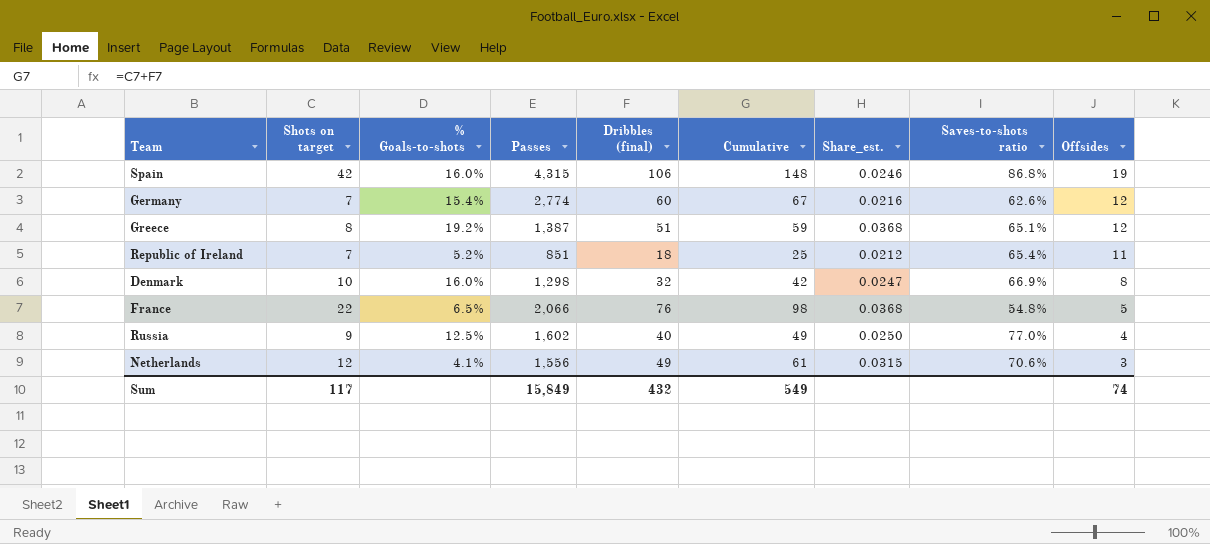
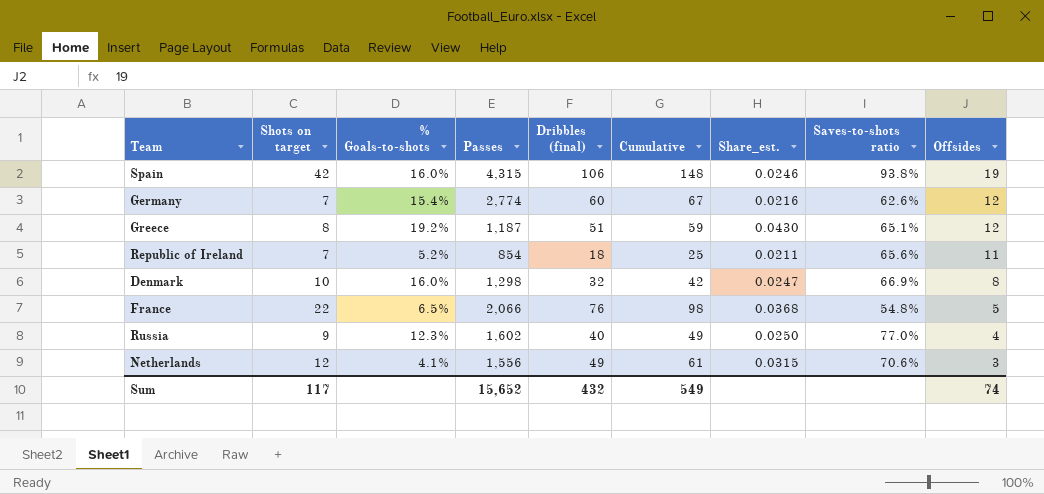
Spain | Saves-to-shots ratio: 86.8% -> 93.8%
Greece | Passes: 1,387 -> 1,187
Greece | Share_est.: 0.0368 -> 0.0430
Republic of Ireland | Passes: 851 -> 854
Republic of Ireland | Share_est.: 0.0212 -> 0.0211
Republic of Ireland | Saves-to-shots ratio: 65.4% -> 65.6%
Russia | % Goals-to-shots: 12.5% -> 12.3%
Sum | Passes: 15,849 -> 15,652

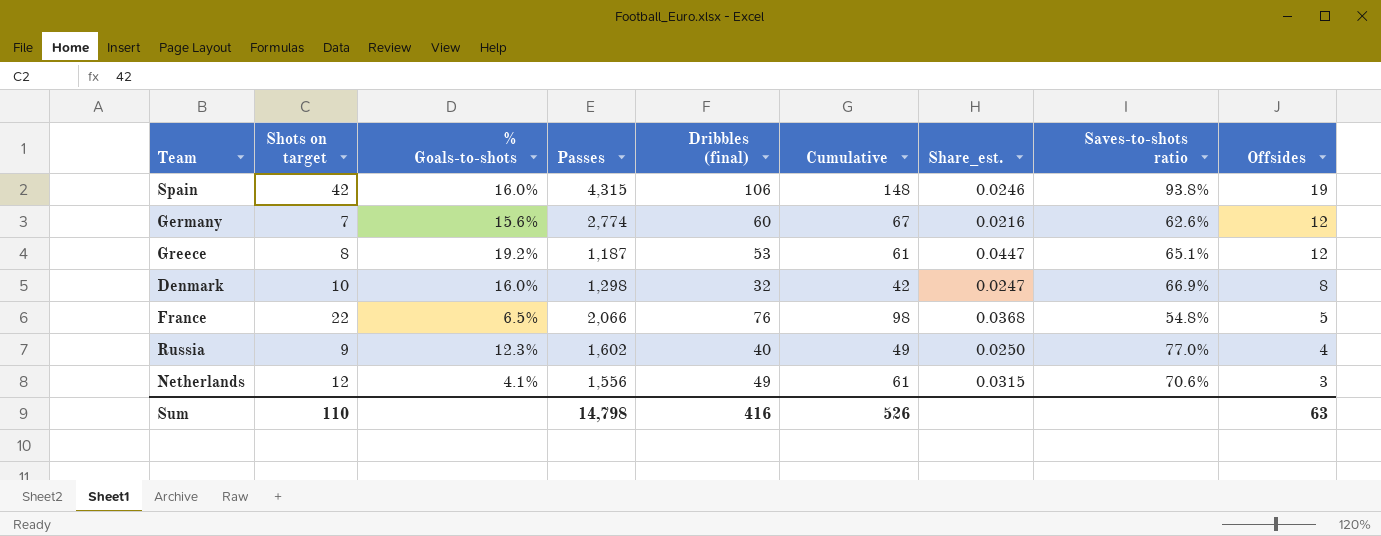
row Republic of Ireland: 7 | 5.2% | 854 | 18 | 25 | 0.0211 | 65.6% | 11 -> none
Germany | % Goals-to-shots: 15.4% -> 15.6%
Greece | Dribbles (final): 51 -> 53
Greece | Cumulative: 59 -> 61
Greece | Share_est.: 0.0430 -> 0.0447
Sum | Shots on target: 117 -> 110
Sum | Passes: 15,652 -> 14,798
Sum | Dribbles (final): 432 -> 416
Sum | Cumulative: 549 -> 526
Sum | Offsides: 74 -> 63

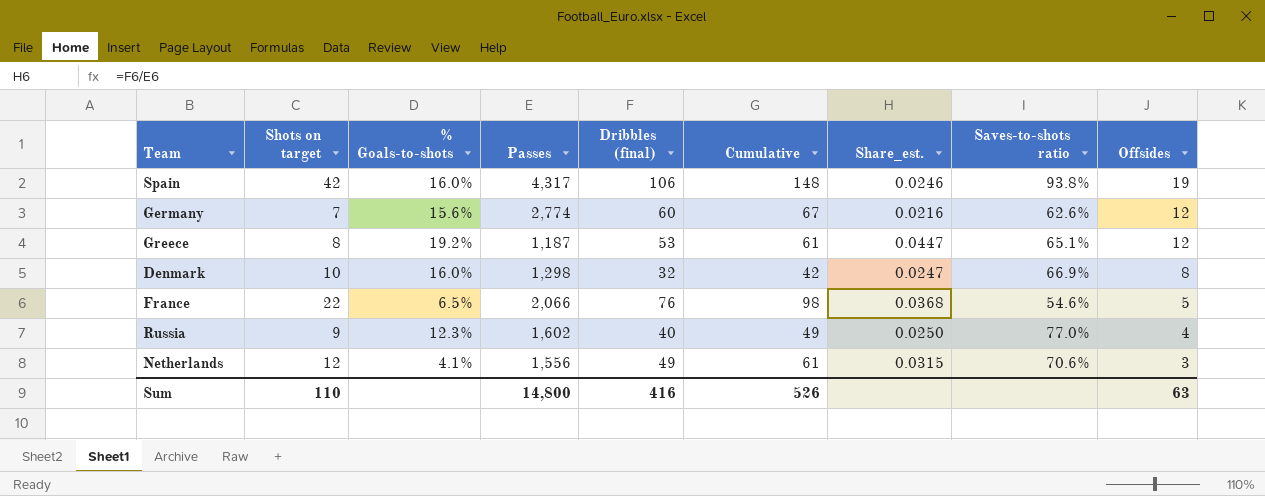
Spain | Passes: 4,315 -> 4,317
France | Saves-to-shots ratio: 54.8% -> 54.6%
Sum | Passes: 14,798 -> 14,800

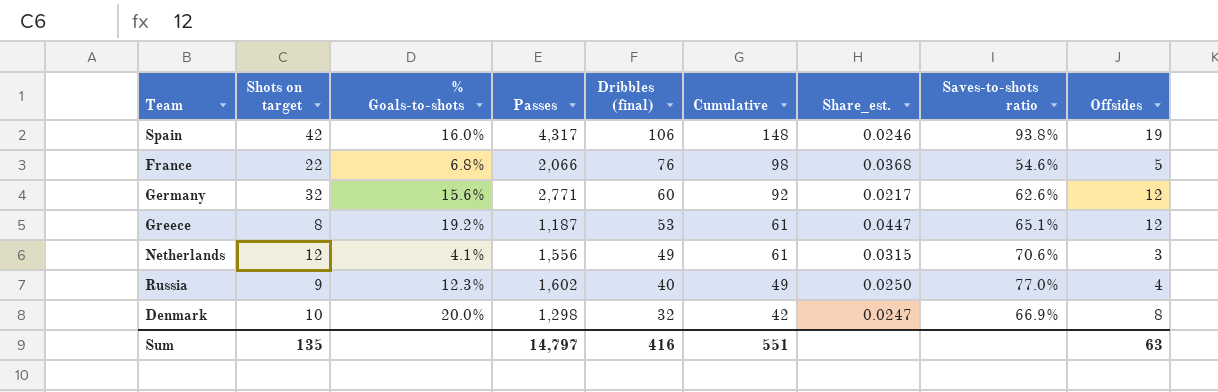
row order: Offsides descending -> Dribbles (final) descending
France | % Goals-to-shots: 6.5% -> 6.8%
Germany | Shots on target: 7 -> 32
Germany | Passes: 2,774 -> 2,771
Germany | Cumulative: 67 -> 92
Germany | Share_est.: 0.0216 -> 0.0217
Denmark | % Goals-to-shots: 16.0% -> 20.0%
Sum | Shots on target: 110 -> 135
Sum | Passes: 14,800 -> 14,797
Sum | Cumulative: 526 -> 551

